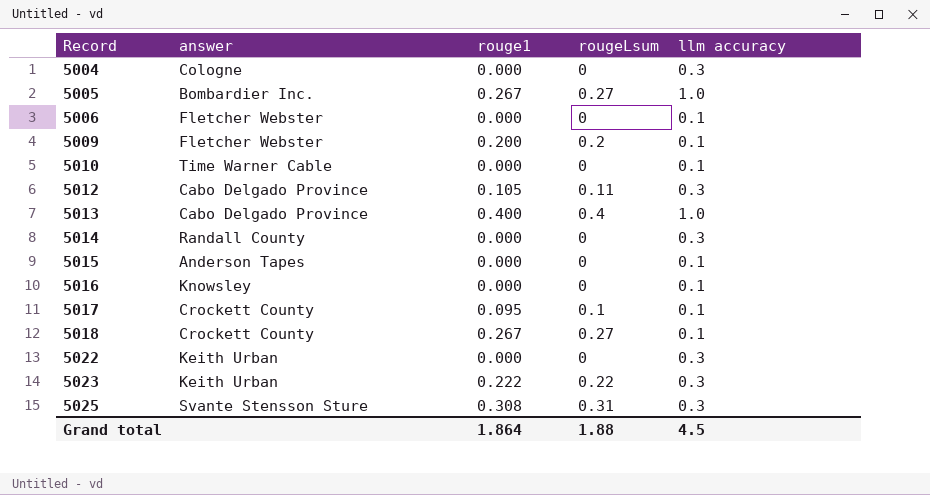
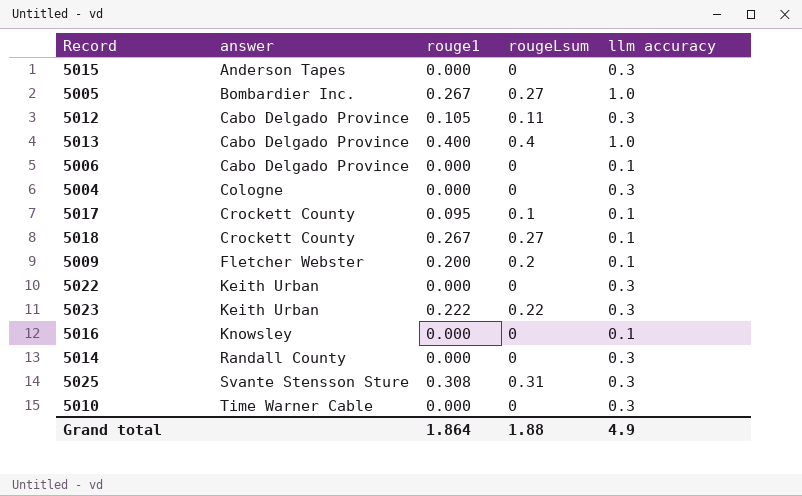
row order: Record ascending -> answer ascending
5015 | llm accuracy: 0.1 -> 0.3
5006 | answer: Fletcher Webster -> Cabo Delgado Province
5010 | llm accuracy: 0.1 -> 0.3
Grand total | llm accuracy: 4.5 -> 4.9

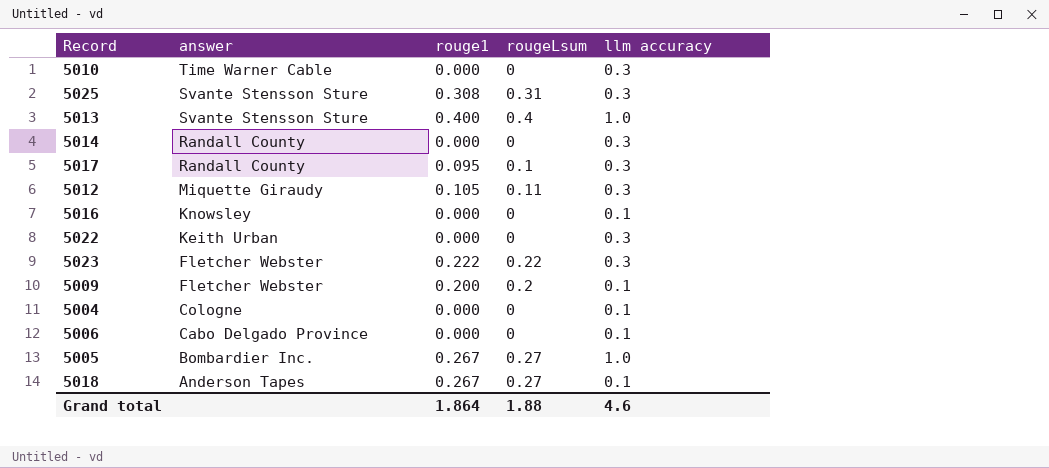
row order: answer ascending -> answer descending
row 5015: Anderson Tapes | 0.000 | 0 | 0.3 -> none
5013 | answer: Cabo Delgado Province -> Svante Stensson Sture
5017 | answer: Crockett County -> Randall County
5017 | llm accuracy: 0.1 -> 0.3
5012 | answer: Cabo Delgado Province -> Miquette Giraudy
5023 | answer: Keith Urban -> Fletcher Webster
5004 | llm accuracy: 0.3 -> 0.1
5018 | answer: Crockett County -> Anderson Tapes
Grand total | llm accuracy: 4.9 -> 4.6

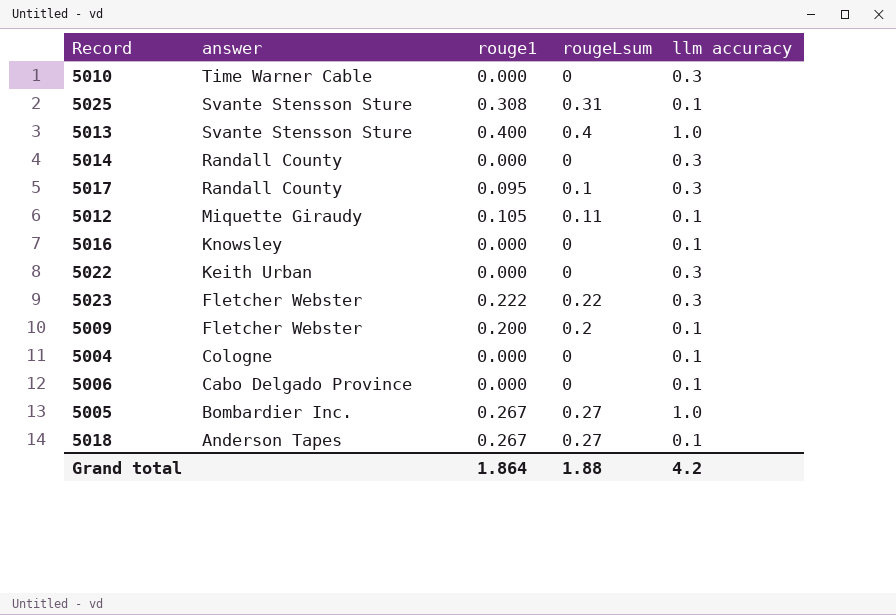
5025 | llm accuracy: 0.3 -> 0.1
5012 | llm accuracy: 0.3 -> 0.1
Grand total | llm accuracy: 4.6 -> 4.2

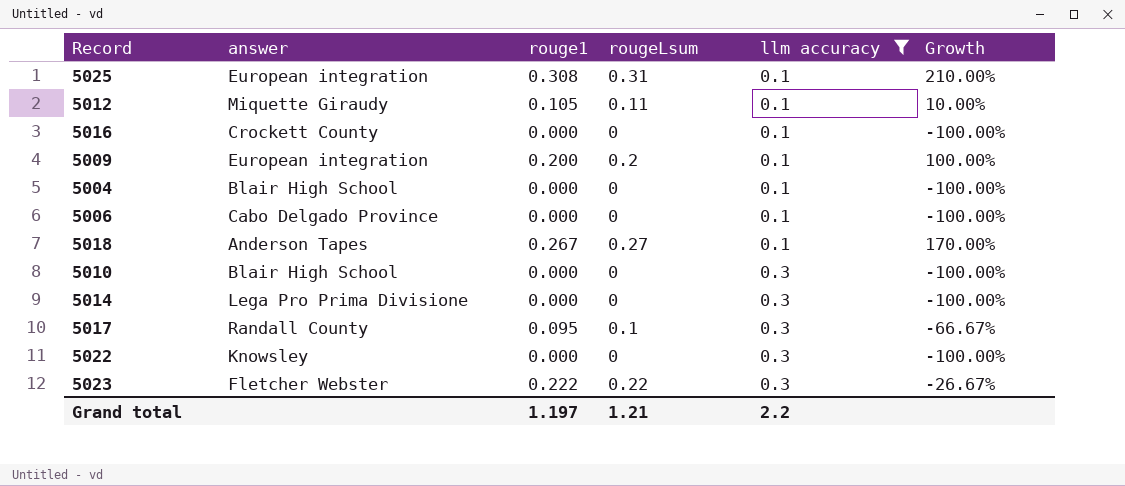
filter: none -> llm accuracy != 1.0
row order: answer descending -> llm accuracy ascending
column Growth | formula: none -> ([rougeLsum] - [llm accuracy]) / [llm accuracy]
5025 | answer: Svante Stensson Sture -> European integration
5016 | answer: Knowsley -> Crockett County
5009 | answer: Fletcher Webster -> European integration
5004 | answer: Cologne -> Blair High School
5010 | answer: Time Warner Cable -> Blair High School
5014 | answer: Randall County -> Lega Pro Prima Divisione
5022 | answer: Keith Urban -> Knowsley
Grand total | rouge1: 1.864 -> 1.197
Grand total | rougeLsum: 1.88 -> 1.21
Grand total | llm accuracy: 4.2 -> 2.2

